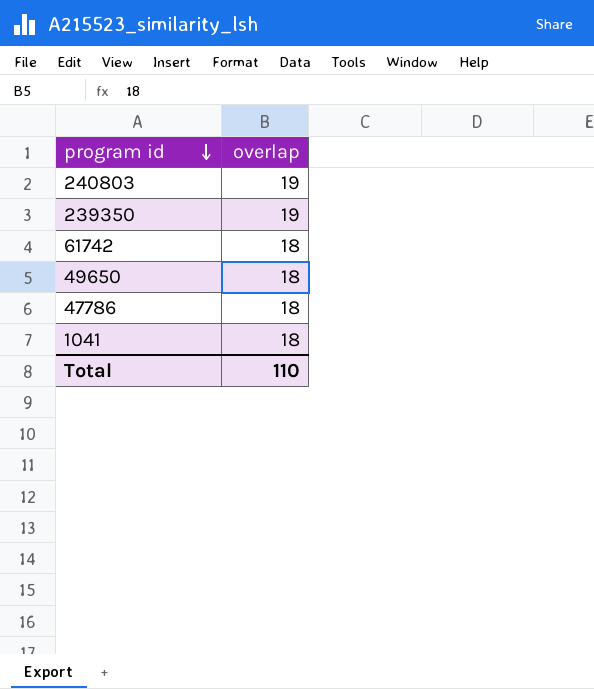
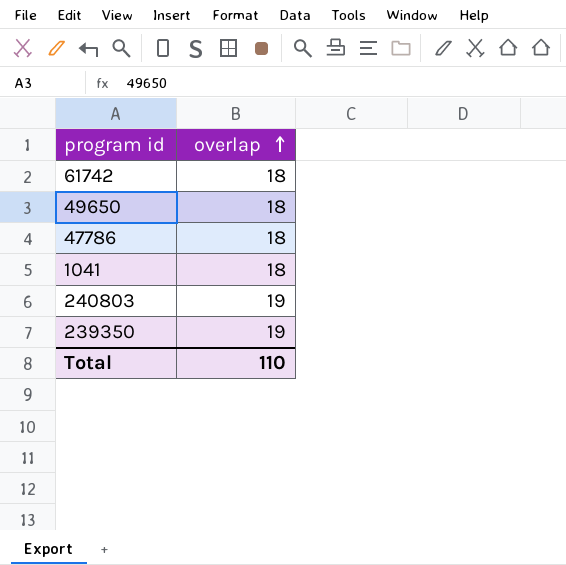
row order: program id descending -> overlap ascending

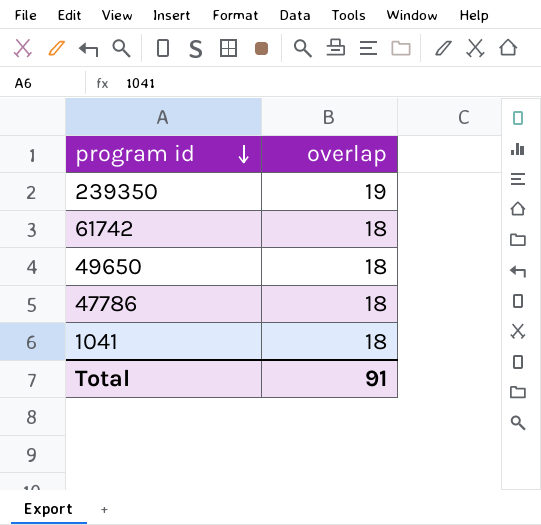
row order: overlap ascending -> program id descending
row 240803: 19 -> none
Total | overlap: 110 -> 91

